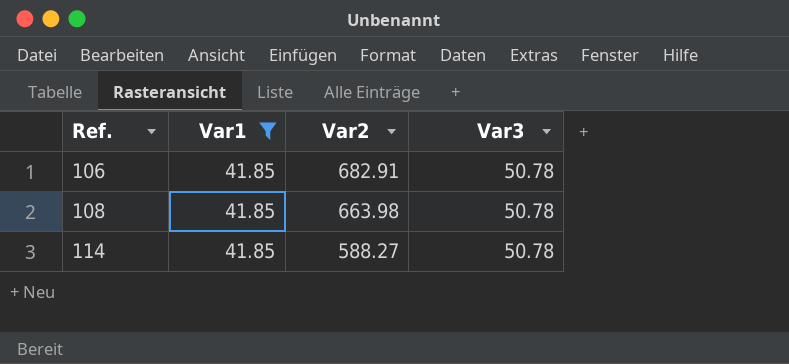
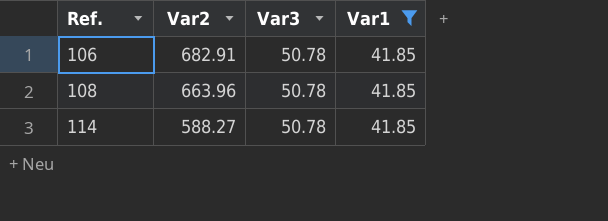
column Var1 | position: 2 -> 4
108 | Var2: 663.98 -> 663.96

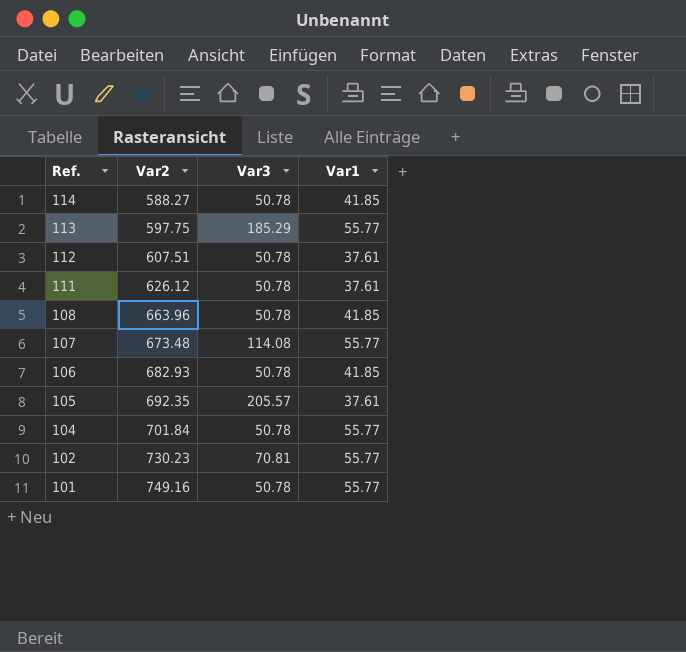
filter: Var1 = 41.85 -> none
row order: Ref. ascending -> Ref. descending
106 | Var2: 682.91 -> 682.93

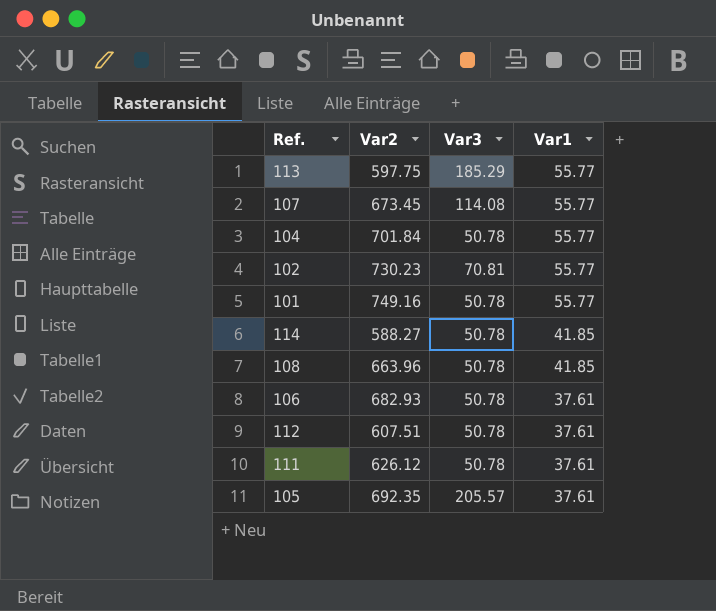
row order: Ref. descending -> Var1 descending
107 | Var2: 673.48 -> 673.45
106 | Var1: 41.85 -> 37.61

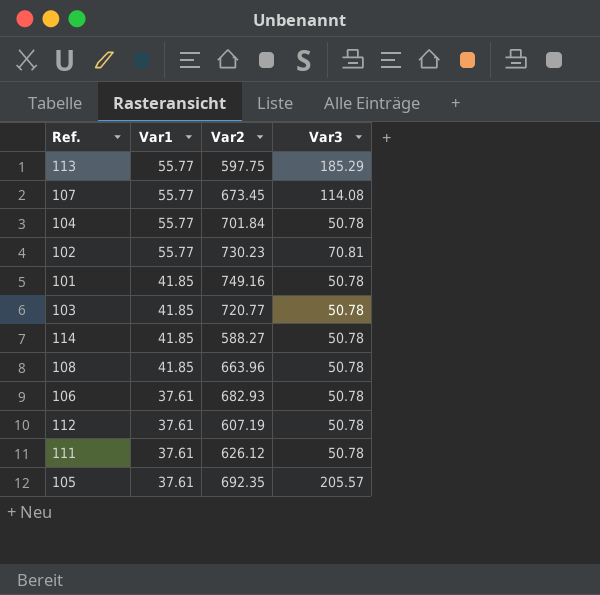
column Var1 | position: 4 -> 2
101 | Var1: 55.77 -> 41.85
row 103: none -> 41.85 | 720.77 | 50.78
112 | Var2: 607.51 -> 607.19

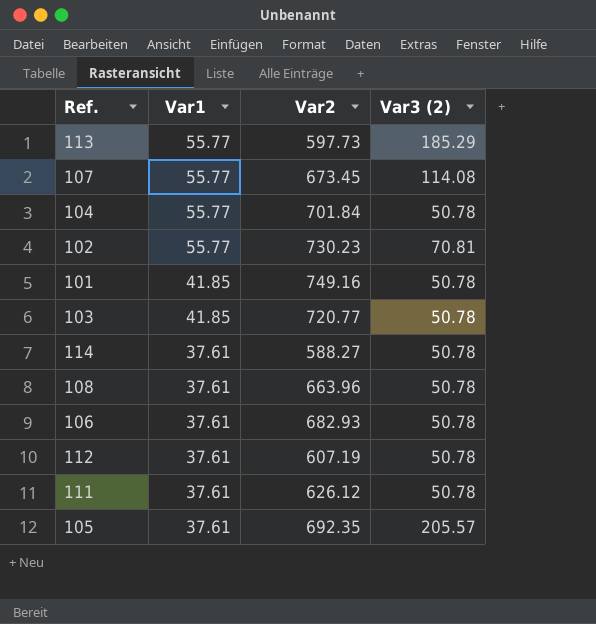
column name: Var3 -> Var3 (2)
113 | Var2: 597.75 -> 597.73
114 | Var1: 41.85 -> 37.61
108 | Var1: 41.85 -> 37.61

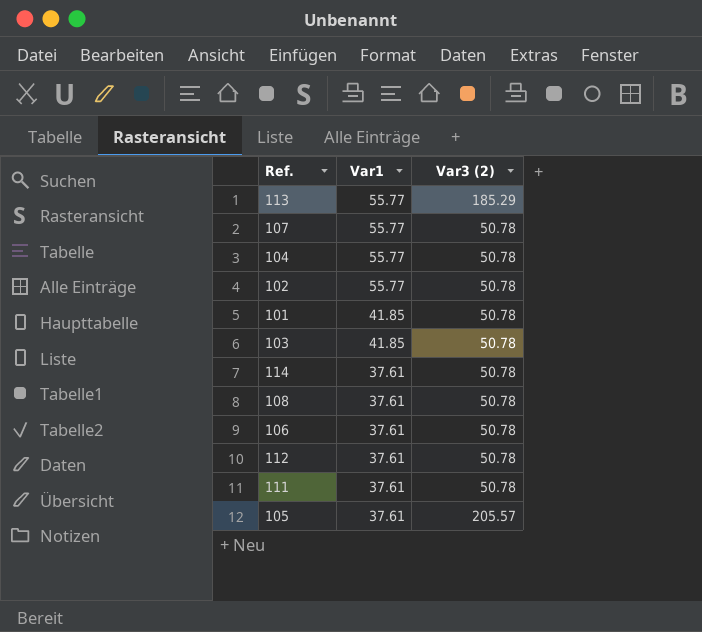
column Var2 | position: 3 -> none
107 | Var3 (2): 114.08 -> 50.78
102 | Var3 (2): 70.81 -> 50.78

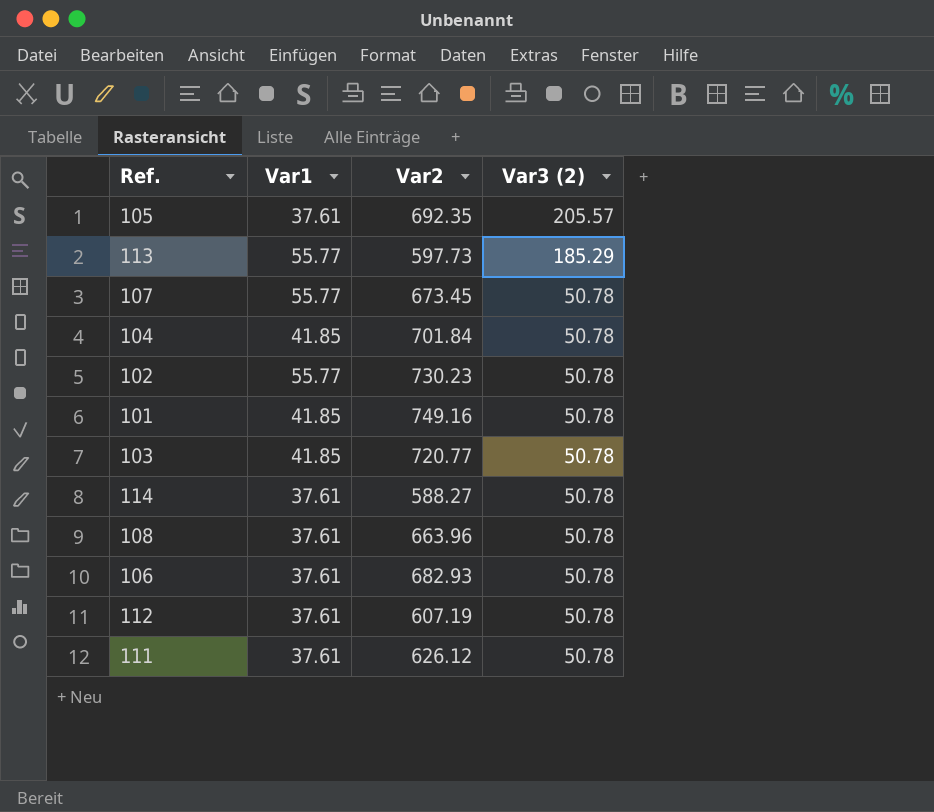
row order: Var1 descending -> Var3 (2) descending
column Var2 | position: none -> 3
104 | Var1: 55.77 -> 41.85

